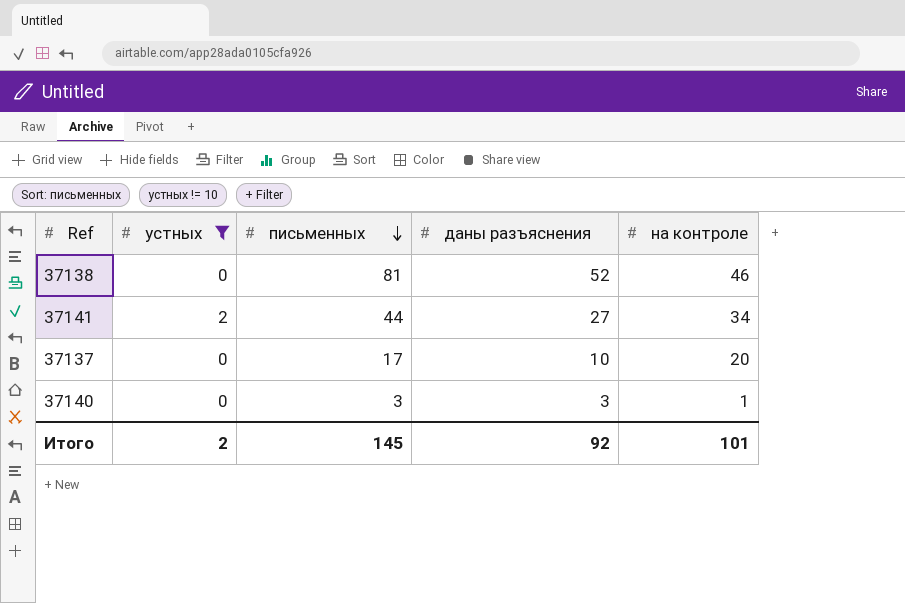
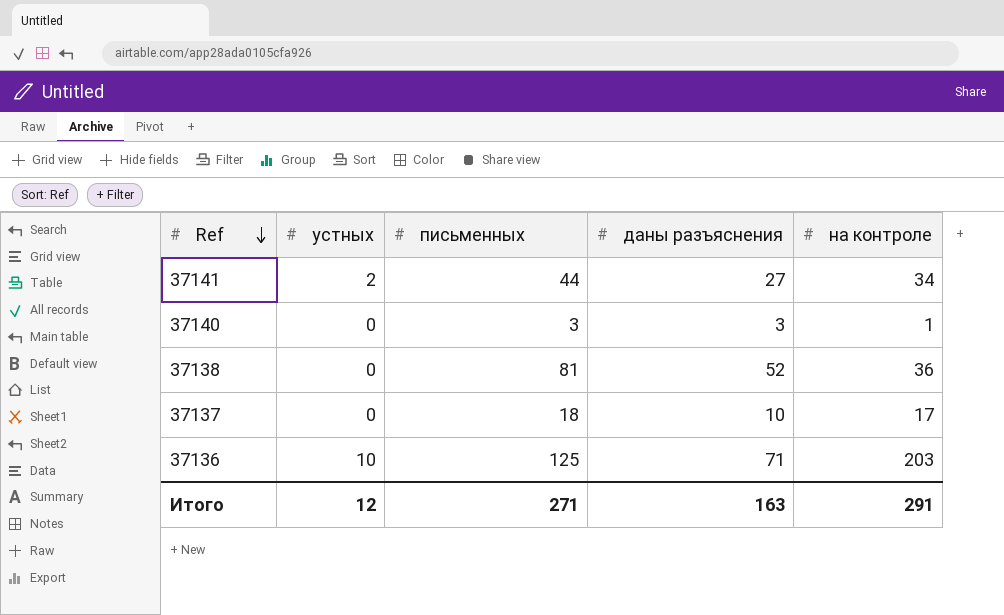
filter: устных != 10 -> none
row order: письменных descending -> Ref descending
37138 | на контроле: 46 -> 36
37137 | письменных: 17 -> 18
37137 | на контроле: 20 -> 17
Итого | устных: 2 -> 12
Итого | письменных: 145 -> 271
Итого | даны разъяснения: 92 -> 163
Итого | на контроле: 101 -> 291

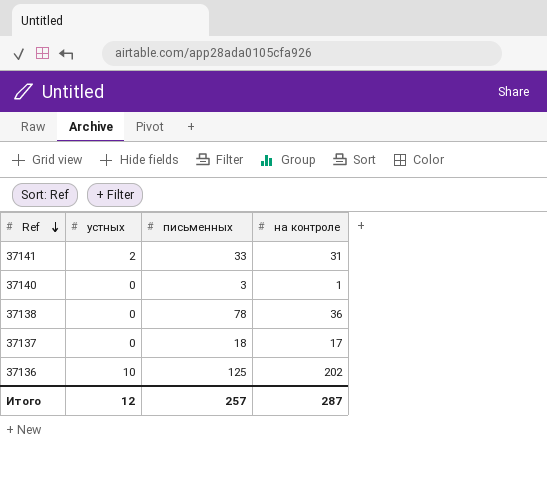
column даны разъяснения | position: 4 -> none
37141 | письменных: 44 -> 33
37141 | на контроле: 34 -> 31
37138 | письменных: 81 -> 78
37136 | на контроле: 203 -> 202
Итого | письменных: 271 -> 257
Итого | на контроле: 291 -> 287

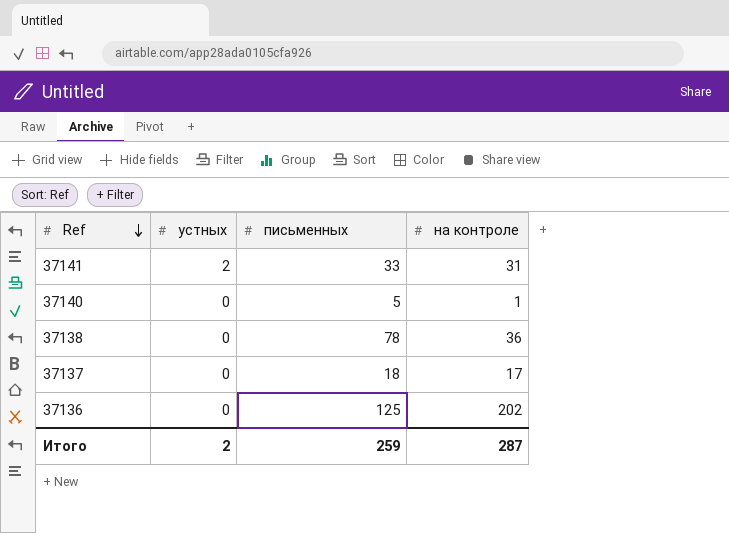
37140 | письменных: 3 -> 5
37136 | устных: 10 -> 0
Итого | устных: 12 -> 2
Итого | письменных: 257 -> 259

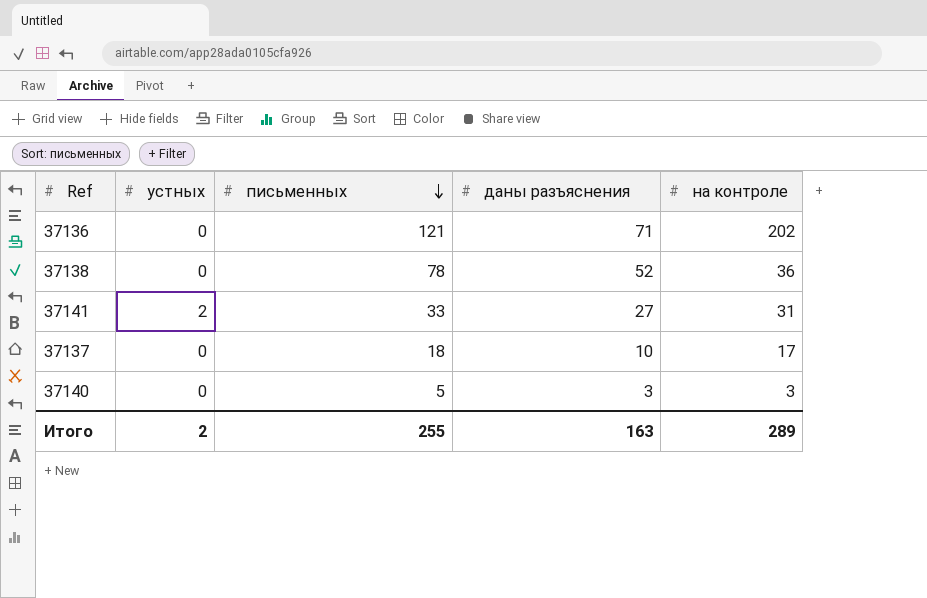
row order: Ref descending -> письменных descending
column даны разъяснения | position: none -> 4
37136 | письменных: 125 -> 121
37140 | на контроле: 1 -> 3
Итого | письменных: 259 -> 255
Итого | на контроле: 287 -> 289

